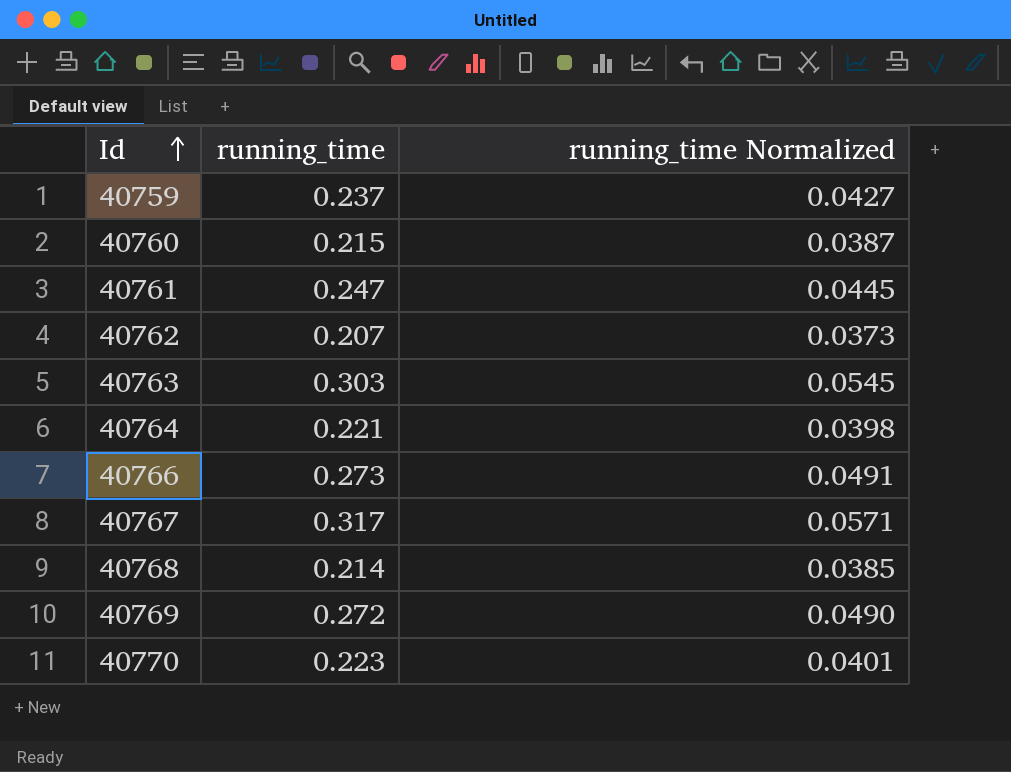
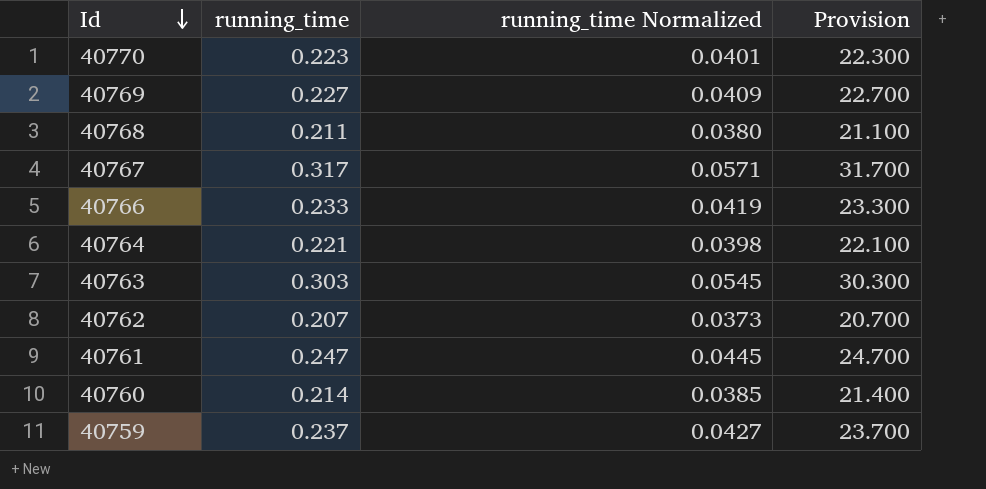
row order: Id ascending -> Id descending
column Provision | formula: none -> [running_time] * 100
40769 | running_time: 0.272 -> 0.227
40769 | running_time Normalized: 0.0490 -> 0.0409
40768 | running_time: 0.214 -> 0.211
40768 | running_time Normalized: 0.0385 -> 0.0380
40766 | running_time: 0.273 -> 0.233
40766 | running_time Normalized: 0.0491 -> 0.0419
40760 | running_time: 0.215 -> 0.214
40760 | running_time Normalized: 0.0387 -> 0.0385

